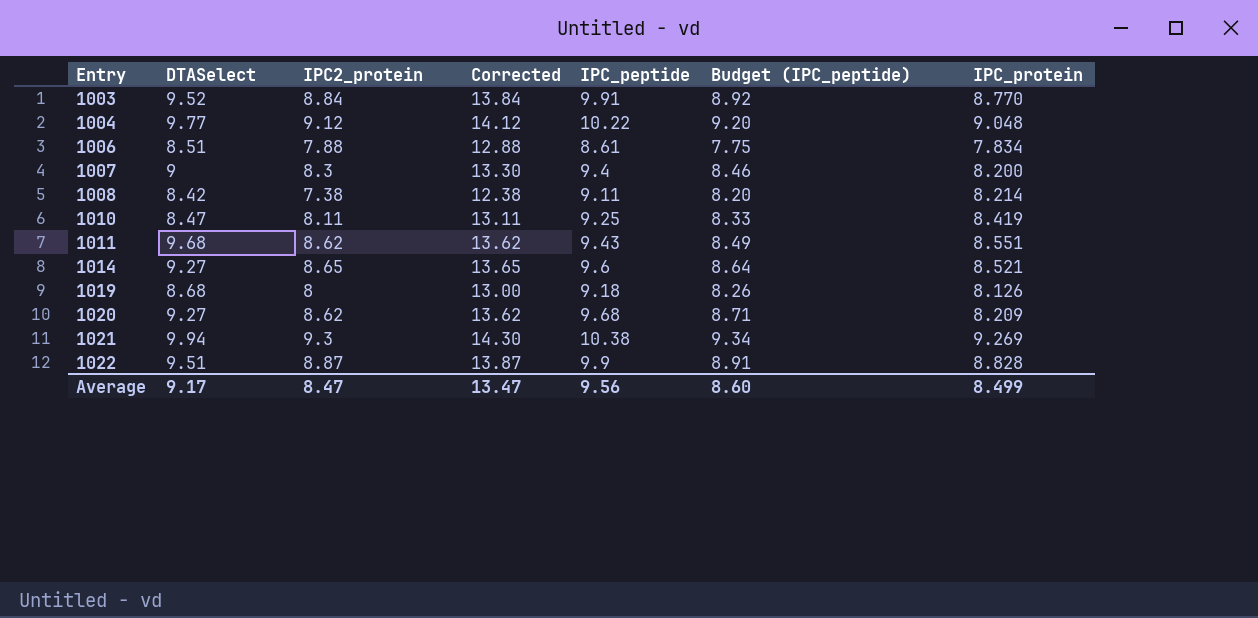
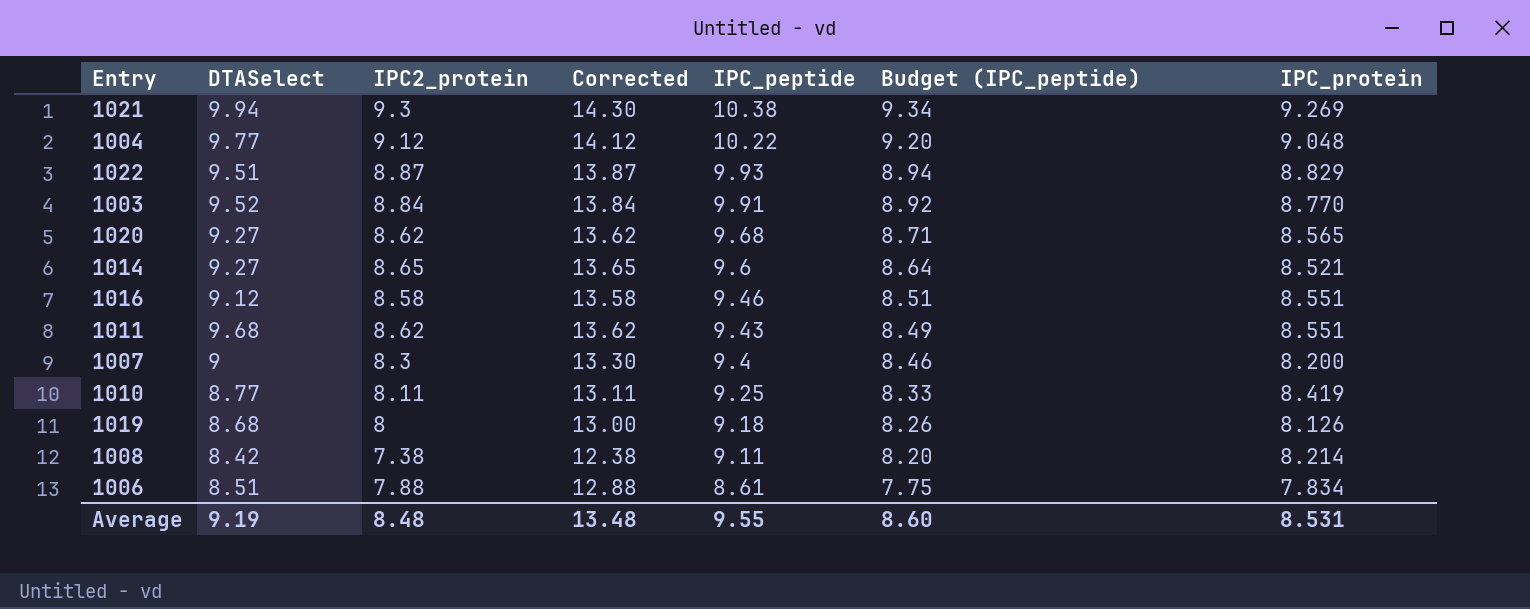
row order: Entry ascending -> IPC_peptide descending
1022 | IPC_peptide: 9.9 -> 9.93
1022 | Budget (IPC_peptide): 8.91 -> 8.94
1022 | IPC_protein: 8.828 -> 8.829
1020 | IPC_protein: 8.209 -> 8.565
row 1016: none -> 9.12 | 8.58 | 13.58 | 9.46 | 8.51 | 8.551
1010 | DTASelect: 8.47 -> 8.77
Average | DTASelect: 9.17 -> 9.19
Average | IPC2_protein: 8.47 -> 8.48
Average | Corrected: 13.47 -> 13.48
Average | IPC_peptide: 9.56 -> 9.55
Average | IPC_protein: 8.499 -> 8.531

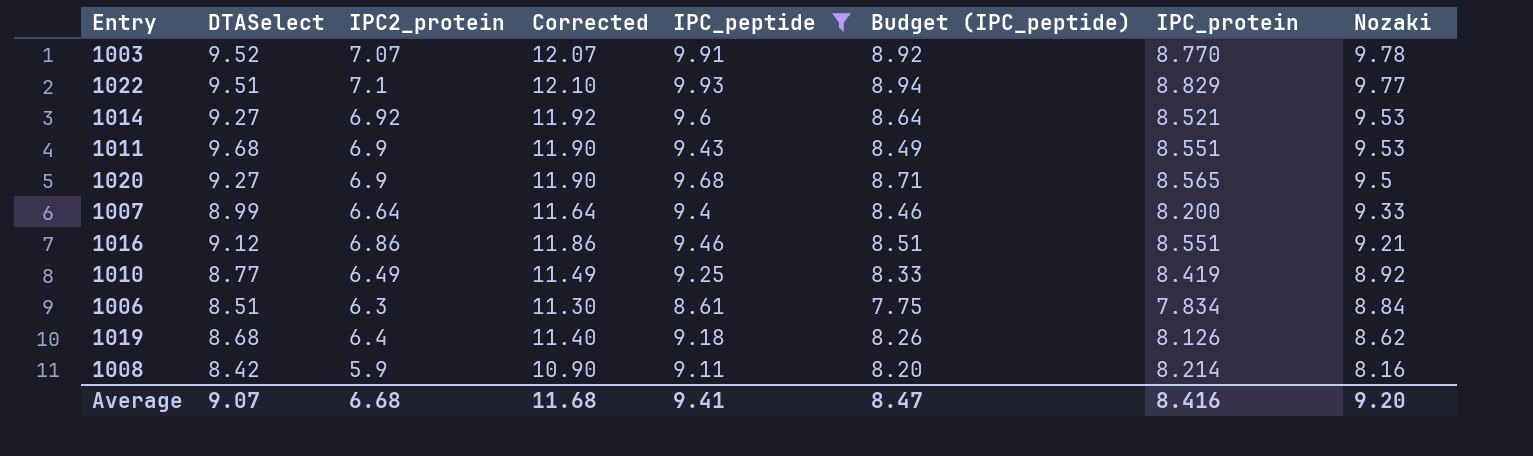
filter: none -> IPC_peptide <= 9.93
row order: IPC_peptide descending -> Nozaki descending
column Nozaki | position: none -> 8
1003 | IPC2_protein: 8.84 -> 7.07
1003 | Corrected: 13.84 -> 12.07
1022 | IPC2_protein: 8.87 -> 7.1
1022 | Corrected: 13.87 -> 12.10
1014 | IPC2_protein: 8.65 -> 6.92
1014 | Corrected: 13.65 -> 11.92
1011 | IPC2_protein: 8.62 -> 6.9
1011 | Corrected: 13.62 -> 11.90
1020 | IPC2_protein: 8.62 -> 6.9
1020 | Corrected: 13.62 -> 11.90
1007 | DTASelect: 9 -> 8.99
1007 | IPC2_protein: 8.3 -> 6.64
1007 | Corrected: 13.30 -> 11.64
1016 | IPC2_protein: 8.58 -> 6.86
1016 | Corrected: 13.58 -> 11.86
1010 | IPC2_protein: 8.11 -> 6.49
1010 | Corrected: 13.11 -> 11.49
1006 | IPC2_protein: 7.88 -> 6.3
1006 | Corrected: 12.88 -> 11.30
1019 | IPC2_protein: 8 -> 6.4
1019 | Corrected: 13.00 -> 11.40
1008 | IPC2_protein: 7.38 -> 5.9
1008 | Corrected: 12.38 -> 10.90
Average | DTASelect: 9.19 -> 9.07
Average | IPC2_protein: 8.48 -> 6.68
Average | Corrected: 13.48 -> 11.68
Average | IPC_peptide: 9.55 -> 9.41
Average | Budget (IPC_peptide): 8.60 -> 8.47
Average | IPC_protein: 8.531 -> 8.416

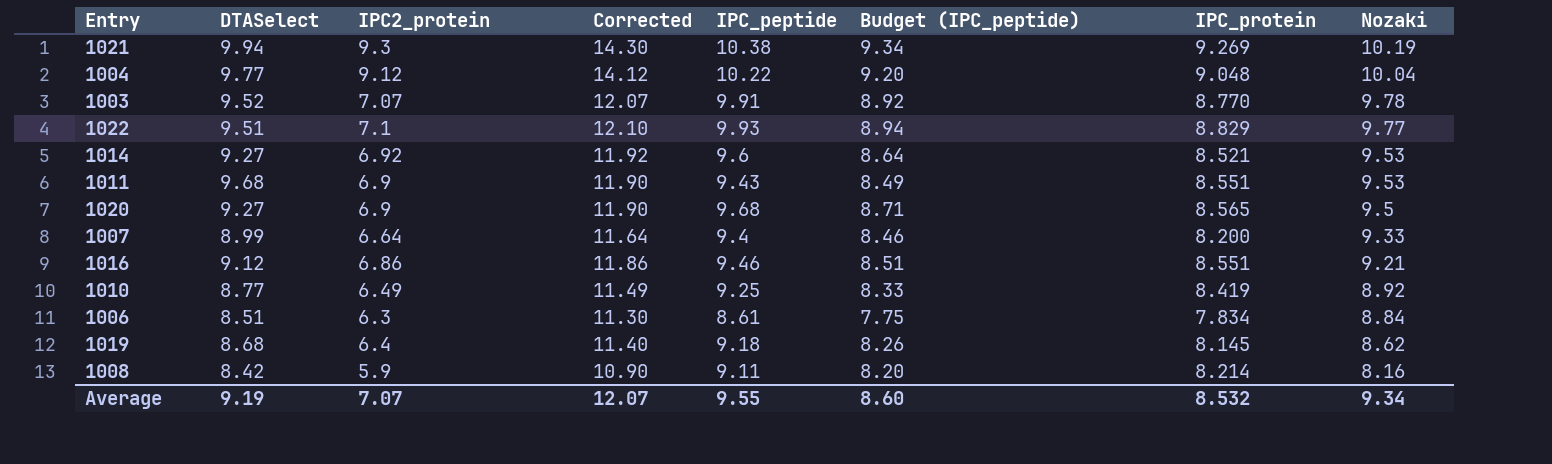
filter: IPC_peptide <= 9.93 -> none
1019 | IPC_protein: 8.126 -> 8.145
Average | DTASelect: 9.07 -> 9.19
Average | IPC2_protein: 6.68 -> 7.07
Average | Corrected: 11.68 -> 12.07
Average | IPC_peptide: 9.41 -> 9.55
Average | Budget (IPC_peptide): 8.47 -> 8.60
Average | IPC_protein: 8.416 -> 8.532
Average | Nozaki: 9.20 -> 9.34

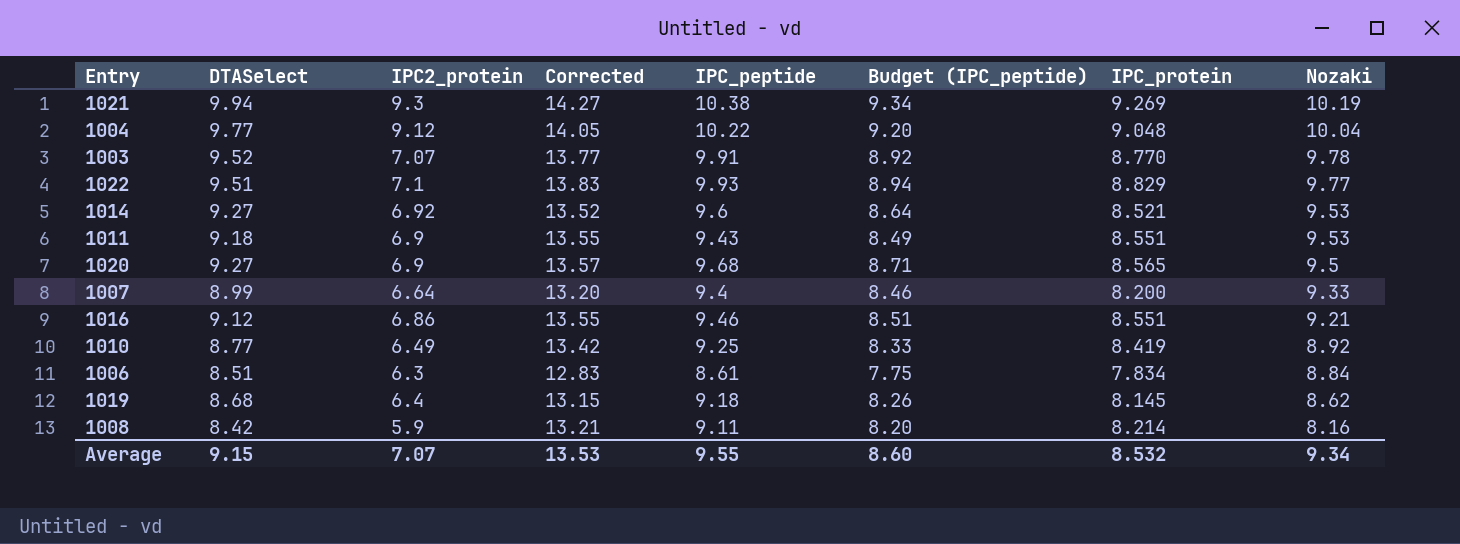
column Corrected | formula: [IPC2_protein] + 5 -> [IPC_protein] + 5
1011 | DTASelect: 9.68 -> 9.18
Average | DTASelect: 9.19 -> 9.15
Average | Corrected: 12.07 -> 13.53

